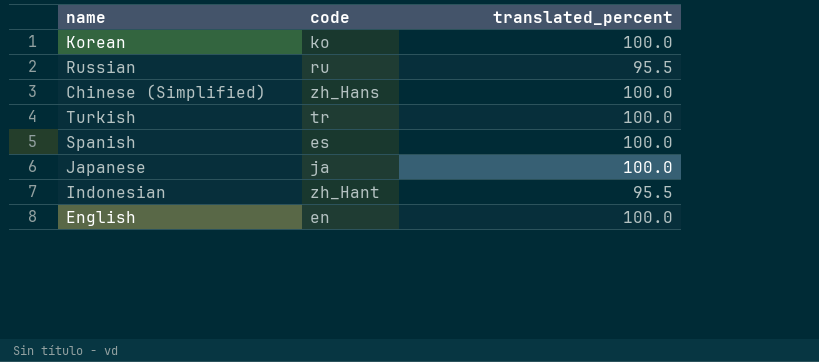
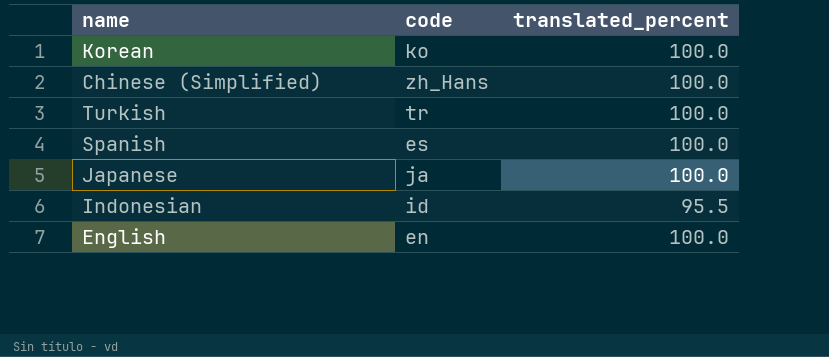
row Russian: ru | 95.5 -> none
Indonesian | code: zh_Hant -> id

